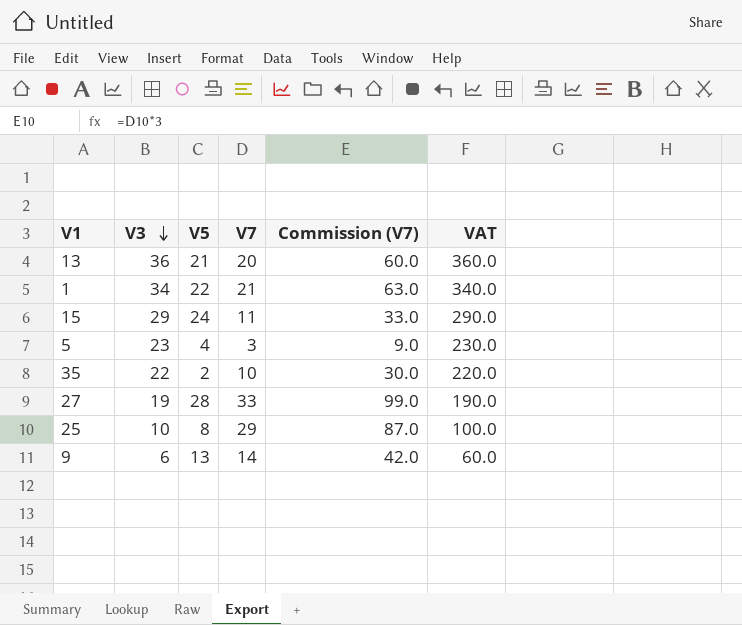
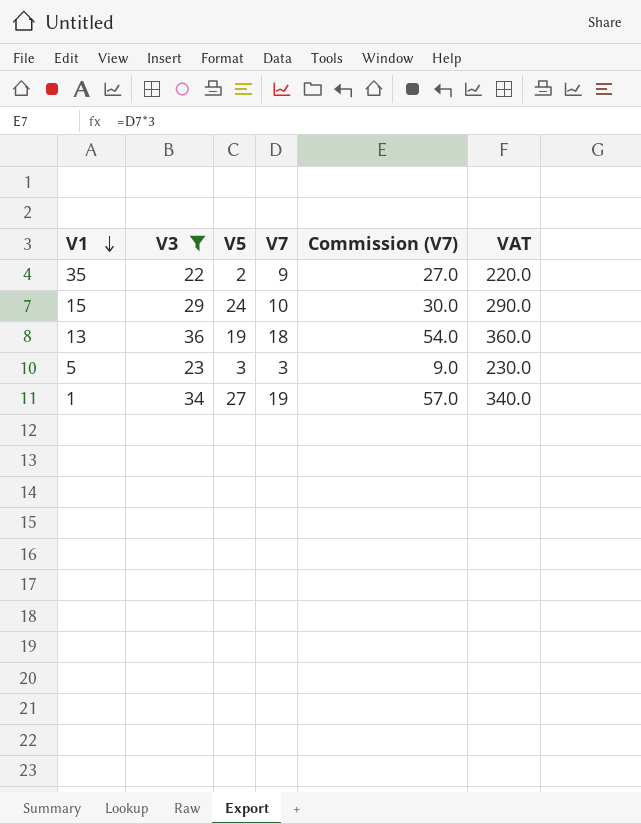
filter: none -> V3 >= 22
row order: V3 descending -> V1 descending
35 | V7: 10 -> 9
35 | Commission (V7): 30.0 -> 27.0
15 | V7: 11 -> 10
15 | Commission (V7): 33.0 -> 30.0
13 | V5: 21 -> 19
13 | V7: 20 -> 18
13 | Commission (V7): 60.0 -> 54.0
5 | V5: 4 -> 3
1 | V5: 22 -> 27
1 | V7: 21 -> 19
1 | Commission (V7): 63.0 -> 57.0

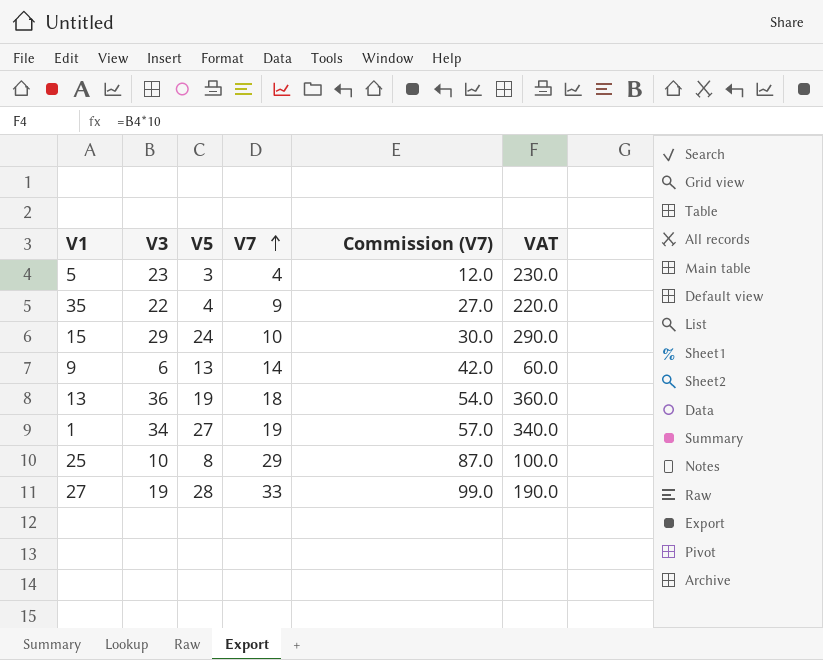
filter: V3 >= 22 -> none
row order: V1 descending -> V7 ascending
5 | V7: 3 -> 4
5 | Commission (V7): 9.0 -> 12.0
35 | V5: 2 -> 4

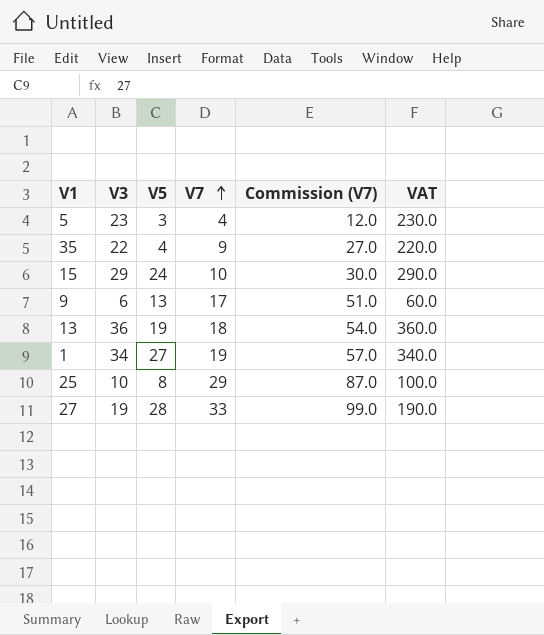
9 | V7: 14 -> 17
9 | Commission (V7): 42.0 -> 51.0

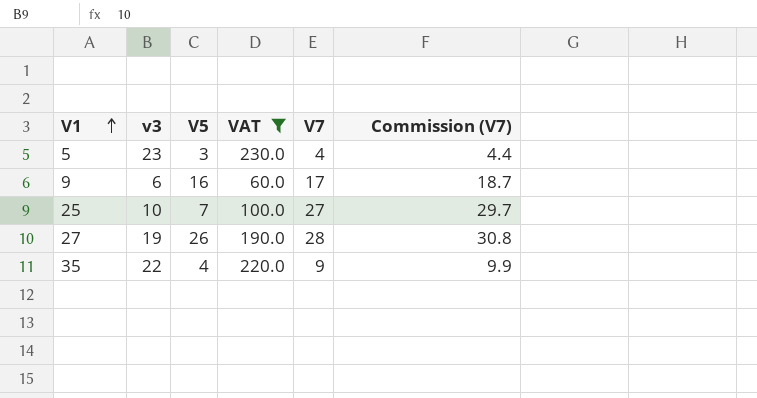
filter: none -> VAT <= 230.0
row order: V7 ascending -> V1 ascending
column name: V3 -> v3
column VAT | position: 6 -> 4
column Commission (V7) | formula: [V7] * 3 -> [V7] * 1.1
9 | V5: 13 -> 16
25 | V5: 8 -> 7
25 | V7: 29 -> 27
27 | V5: 28 -> 26
27 | V7: 33 -> 28

